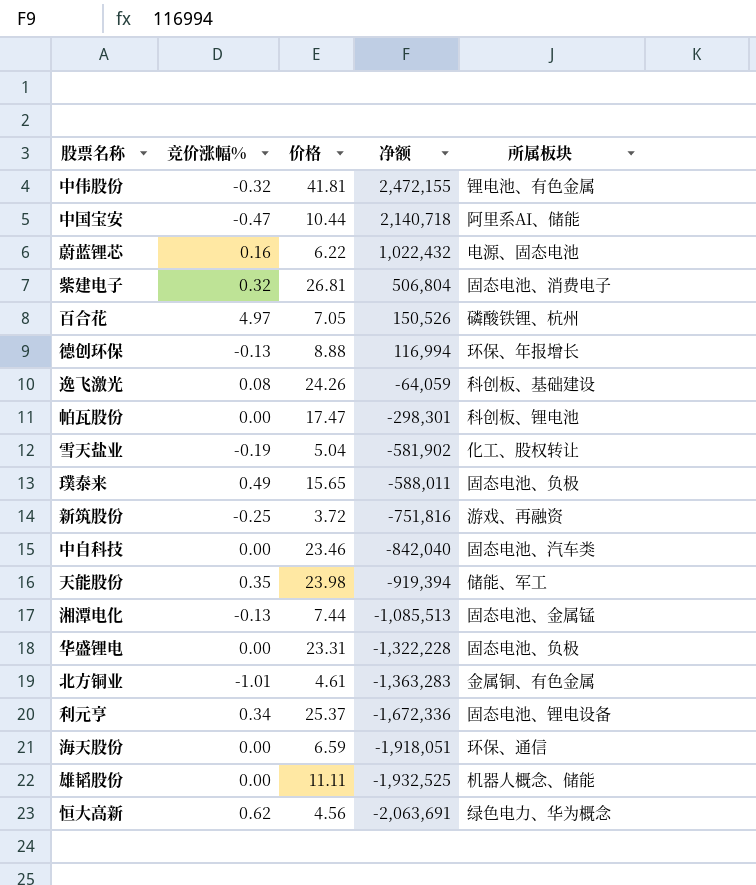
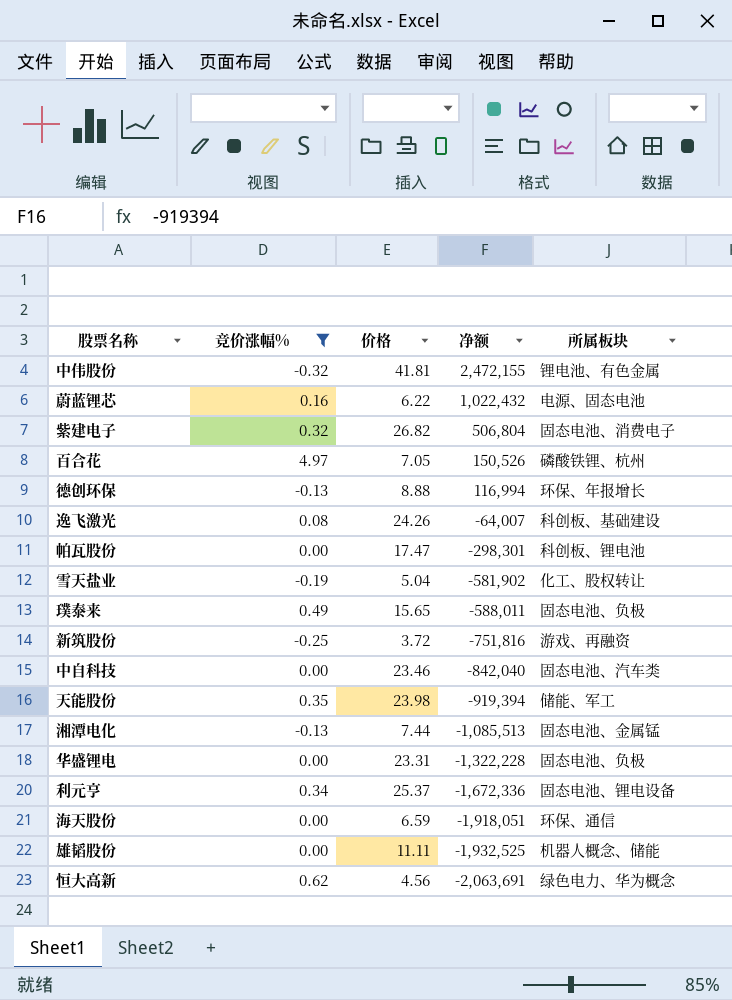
filter: none -> 竞价涨幅% >= -0.32
紫建电子 | 价格: 26.81 -> 26.82
逸飞激光 | 净额: -64,059 -> -64,007

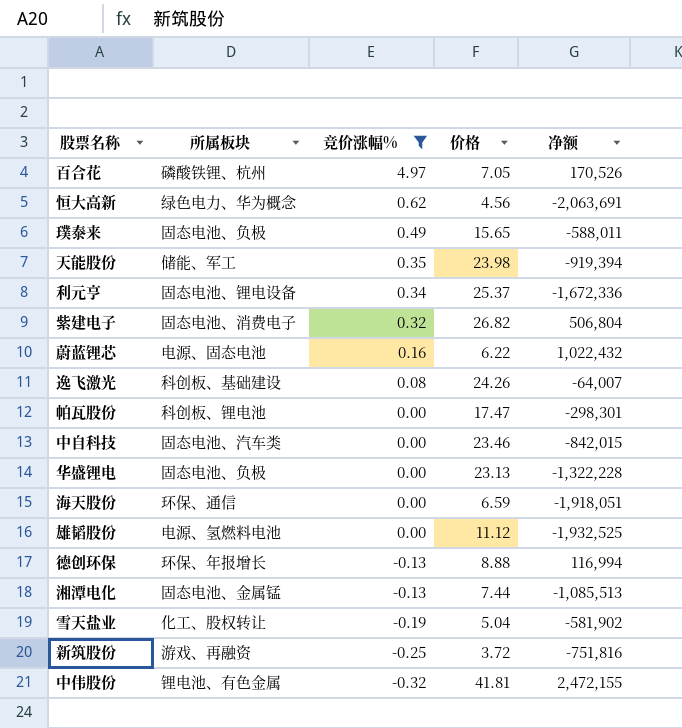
row order: 净额 descending -> 竞价涨幅% descending
column 所属板块 | position: 5 -> 2
百合花 | 净额: 150,526 -> 170,526
中自科技 | 净额: -842,040 -> -842,015
华盛锂电 | 价格: 23.31 -> 23.13
雄韬股份 | 所属板块: 机器人概念、储能 -> 电源、氢燃料电池
雄韬股份 | 价格: 11.11 -> 11.12

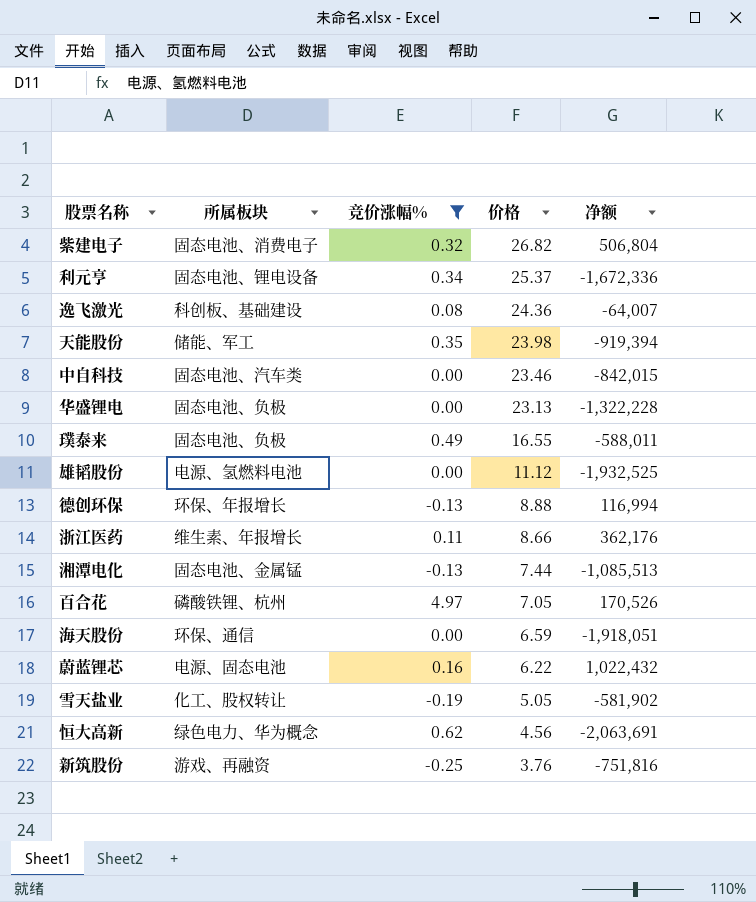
row order: 竞价涨幅% descending -> 价格 descending
row 帕瓦股份: 科创板、锂电池 | 0.00 | 17.47 | -298,301 -> none
row 中伟股份: 锂电池、有色金属 | -0.32 | 41.81 | 2,472,155 -> none
逸飞激光 | 价格: 24.26 -> 24.36
璞泰来 | 价格: 15.65 -> 16.55
row 浙江医药: none -> 维生素、年报增长 | 0.11 | 8.66 | 362,176
雪天盐业 | 价格: 5.04 -> 5.05
新筑股份 | 价格: 3.72 -> 3.76

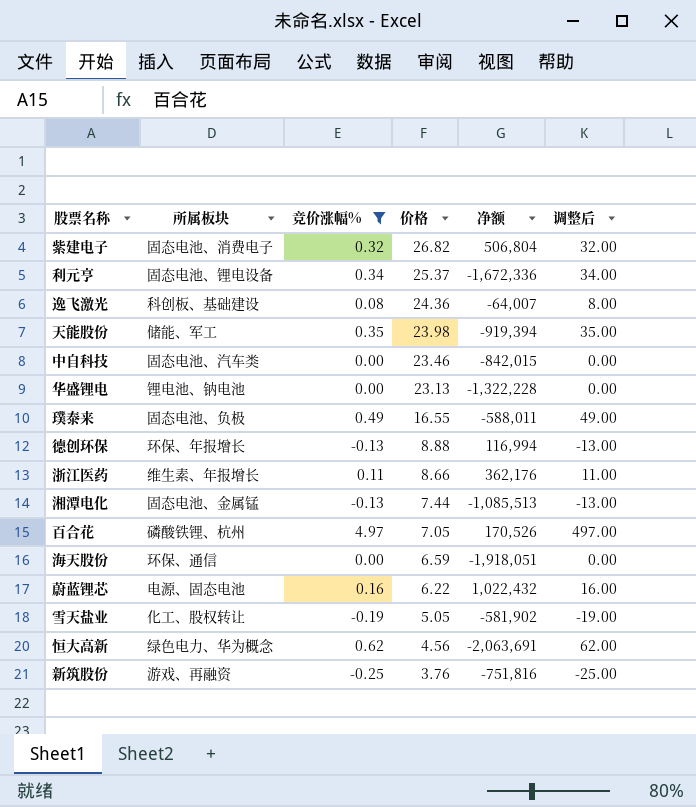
column 调整后 | formula: none -> [竞价涨幅%] * 100
row 雄韬股份: 电源、氢燃料电池 | 0.00 | 11.12 | -1,932,525 -> none
华盛锂电 | 所属板块: 固态电池、负极 -> 锂电池、钠电池

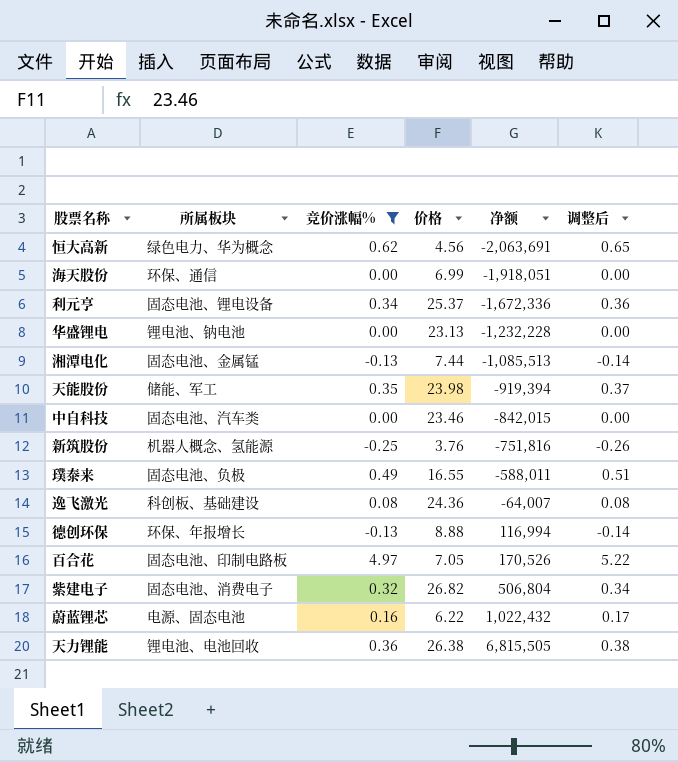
row order: 价格 descending -> 净额 ascending
column 调整后 | formula: [竞价涨幅%] * 100 -> [竞价涨幅%] * 1.05
row 浙江医药: 维生素、年报增长 | 0.11 | 8.66 | 362,176 | 11.00 -> none
row 雪天盐业: 化工、股权转让 | -0.19 | 5.05 | -581,902 | -19.00 -> none
海天股份 | 价格: 6.59 -> 6.99
华盛锂电 | 净额: -1,322,228 -> -1,232,228
新筑股份 | 所属板块: 游戏、再融资 -> 机器人概念、氢能源
百合花 | 所属板块: 磷酸铁锂、杭州 -> 固态电池、印制电路板
row 天力锂能: none -> 锂电池、电池回收 | 0.36 | 26.38 | 6,815,505 | 0.38

